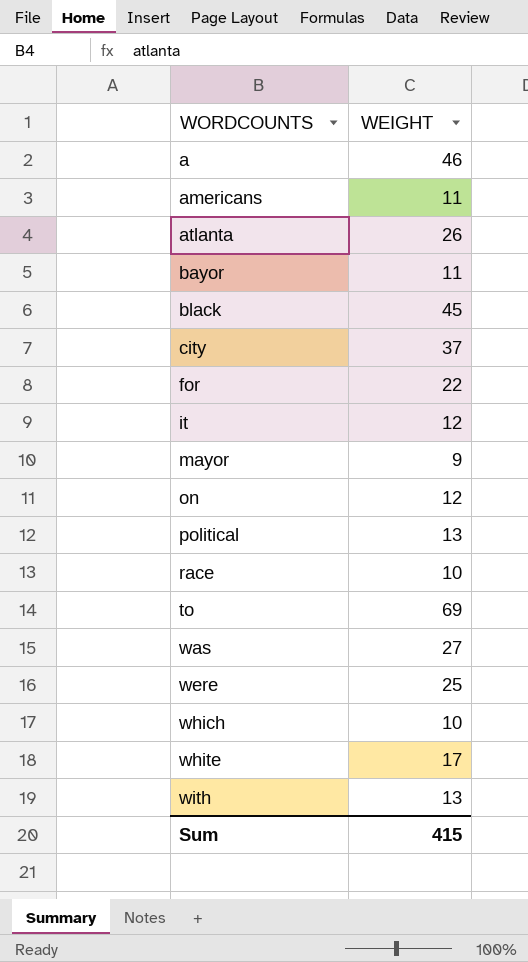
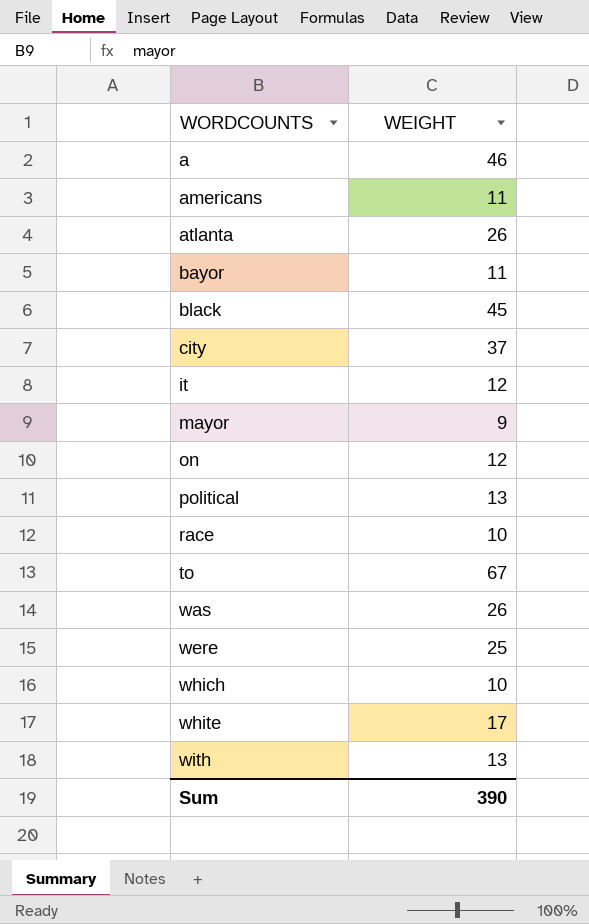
row for: 22 -> none
to | WEIGHT: 69 -> 67
was | WEIGHT: 27 -> 26
Sum | WEIGHT: 415 -> 390

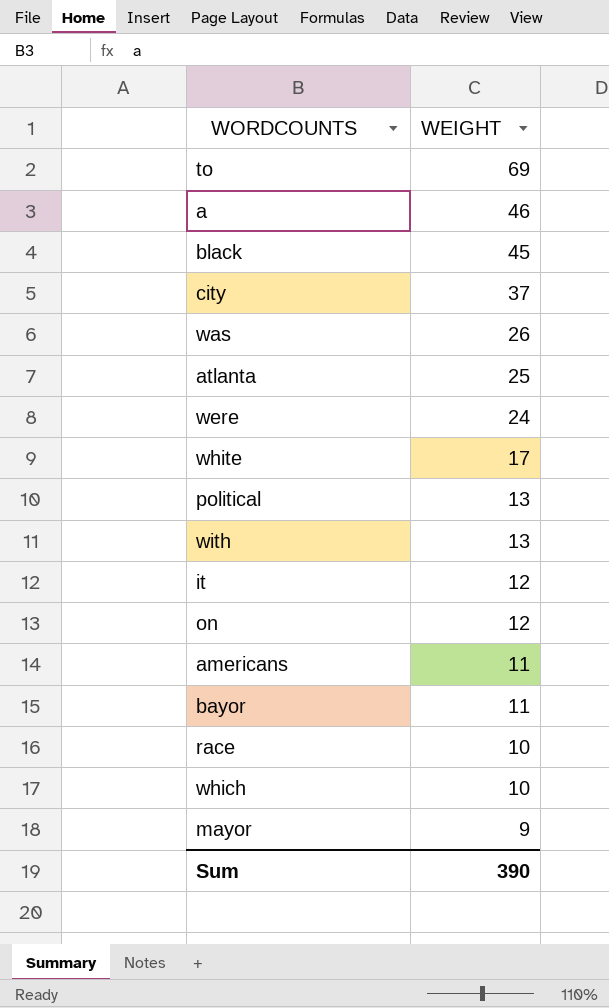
row order: WORDCOUNTS ascending -> WEIGHT descending
to | WEIGHT: 67 -> 69
atlanta | WEIGHT: 26 -> 25
were | WEIGHT: 25 -> 24

